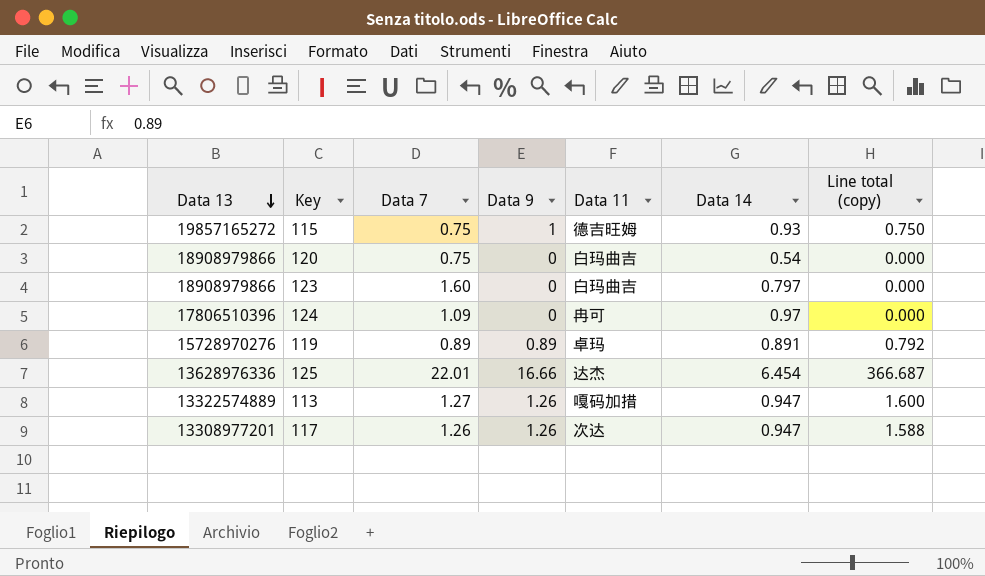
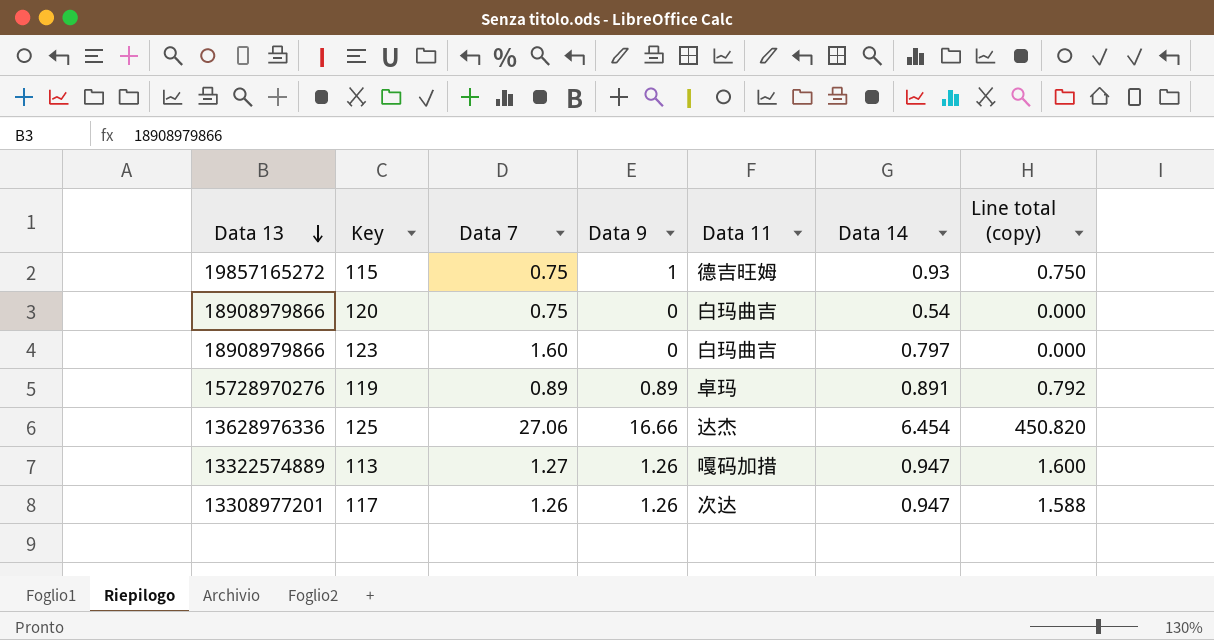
row 124: 17806510396 | 1.09 | 0 | 冉可 | 0.97 | 0.000 -> none
125 | Data 7: 22.01 -> 27.06
125 | Line total (copy): 366.687 -> 450.820

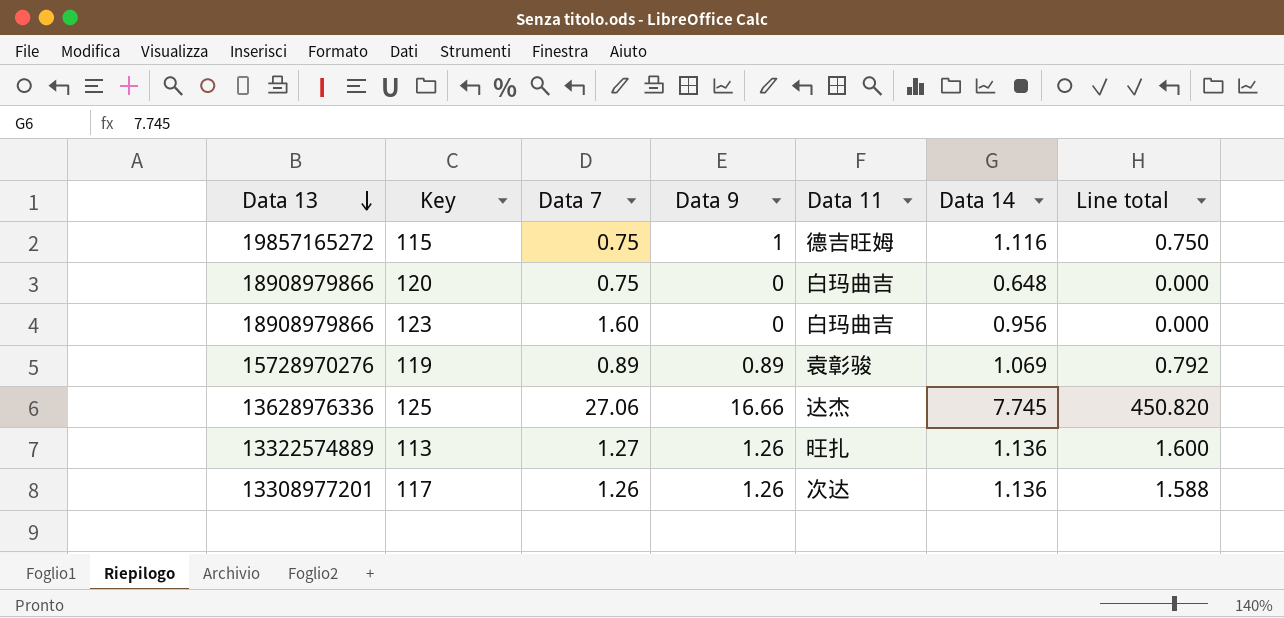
column name: Line total (copy) -> Line total
115 | Data 14: 0.93 -> 1.116
120 | Data 14: 0.54 -> 0.648
123 | Data 14: 0.797 -> 0.956
119 | Data 11: 卓玛 -> 袁彰骏
119 | Data 14: 0.891 -> 1.069
125 | Data 14: 6.454 -> 7.745
113 | Data 11: 嘎码加措 -> 旺扎
113 | Data 14: 0.947 -> 1.136
117 | Data 14: 0.947 -> 1.136

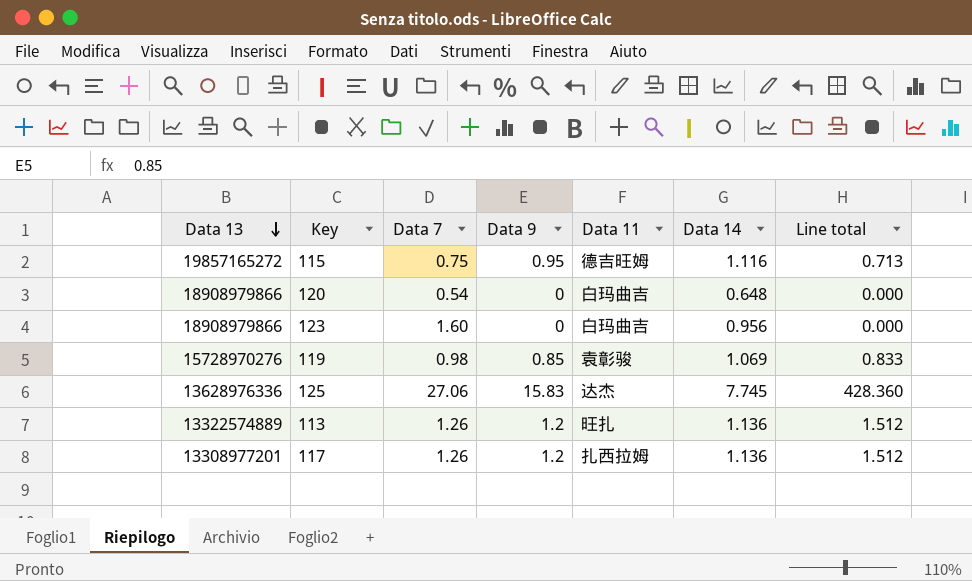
115 | Data 9: 1 -> 0.95
115 | Line total: 0.750 -> 0.713
120 | Data 7: 0.75 -> 0.54
119 | Data 7: 0.89 -> 0.98
119 | Data 9: 0.89 -> 0.85
119 | Line total: 0.792 -> 0.833
125 | Data 9: 16.66 -> 15.83
125 | Line total: 450.820 -> 428.360
113 | Data 7: 1.27 -> 1.26
113 | Data 9: 1.26 -> 1.2
113 | Line total: 1.600 -> 1.512
117 | Data 9: 1.26 -> 1.2
117 | Data 11: 次达 -> 扎西拉姆
117 | Line total: 1.588 -> 1.512

